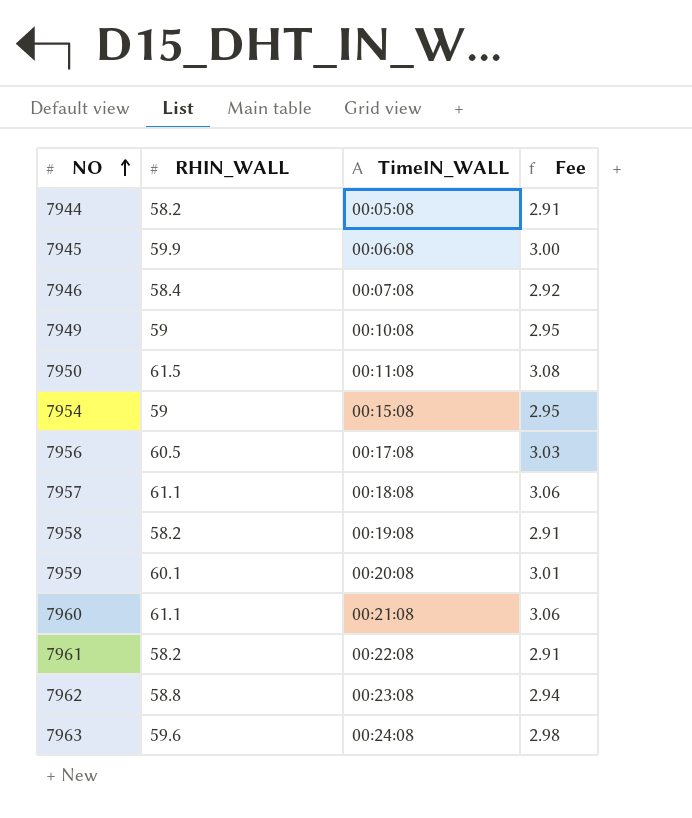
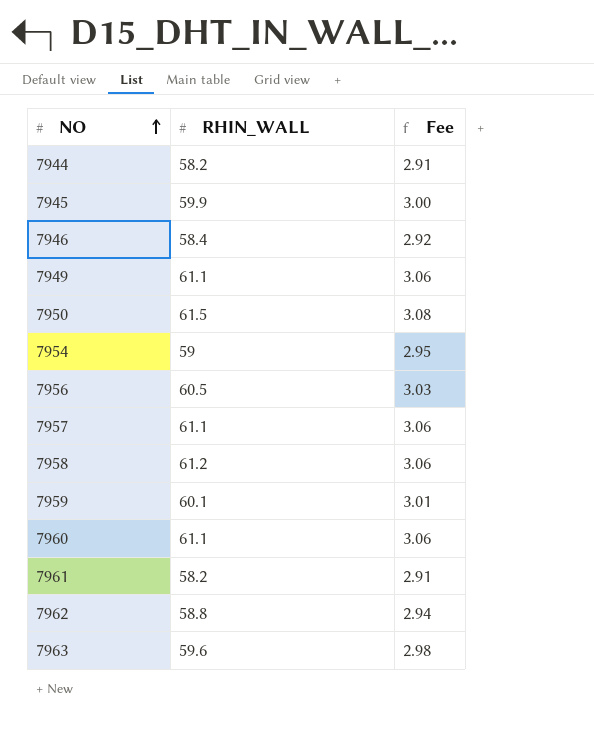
column TimeIN_WALL | position: 3 -> none
7949 | RHIN_WALL: 59 -> 61.1
7949 | Fee: 2.95 -> 3.06
7958 | RHIN_WALL: 58.2 -> 61.2
7958 | Fee: 2.91 -> 3.06

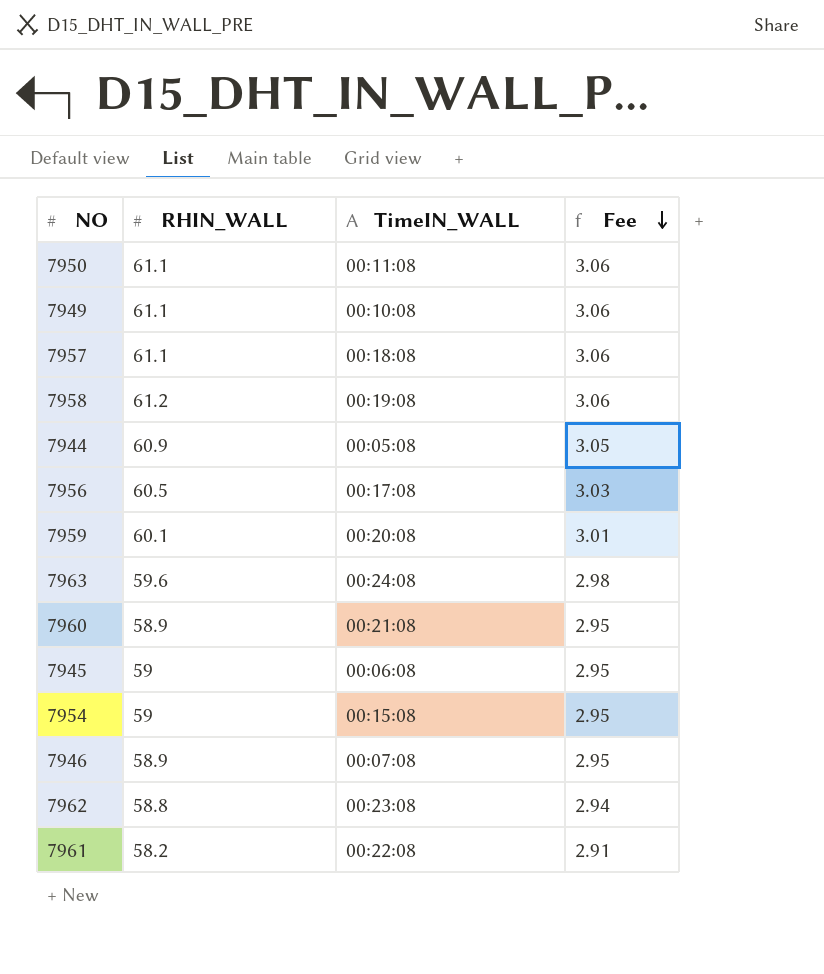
row order: NO ascending -> Fee descending
column TimeIN_WALL | position: none -> 3
7950 | RHIN_WALL: 61.5 -> 61.1
7950 | Fee: 3.08 -> 3.06
7944 | RHIN_WALL: 58.2 -> 60.9
7944 | Fee: 2.91 -> 3.05
7960 | RHIN_WALL: 61.1 -> 58.9
7960 | Fee: 3.06 -> 2.95
7945 | RHIN_WALL: 59.9 -> 59
7945 | Fee: 3.00 -> 2.95
7946 | RHIN_WALL: 58.4 -> 58.9
7946 | Fee: 2.92 -> 2.95

